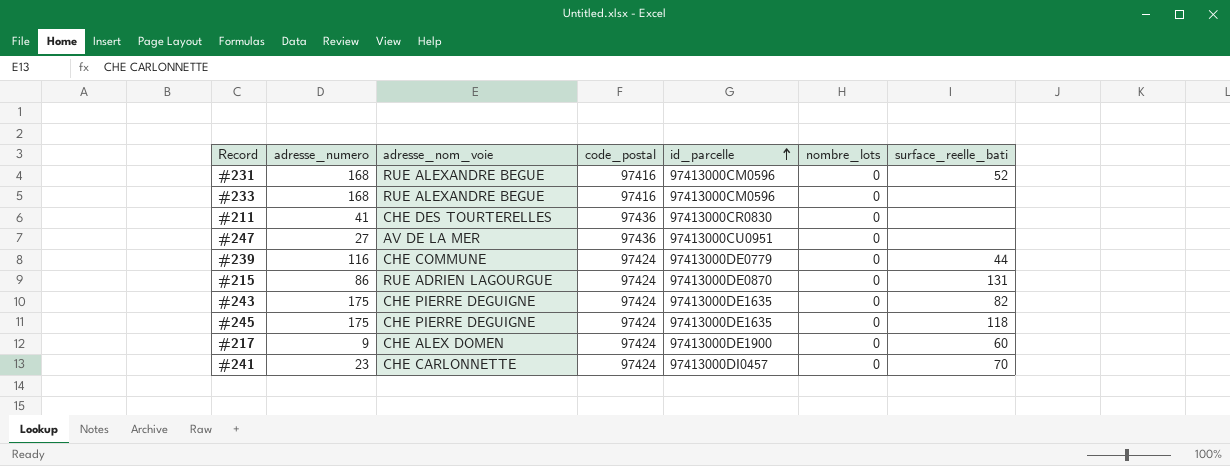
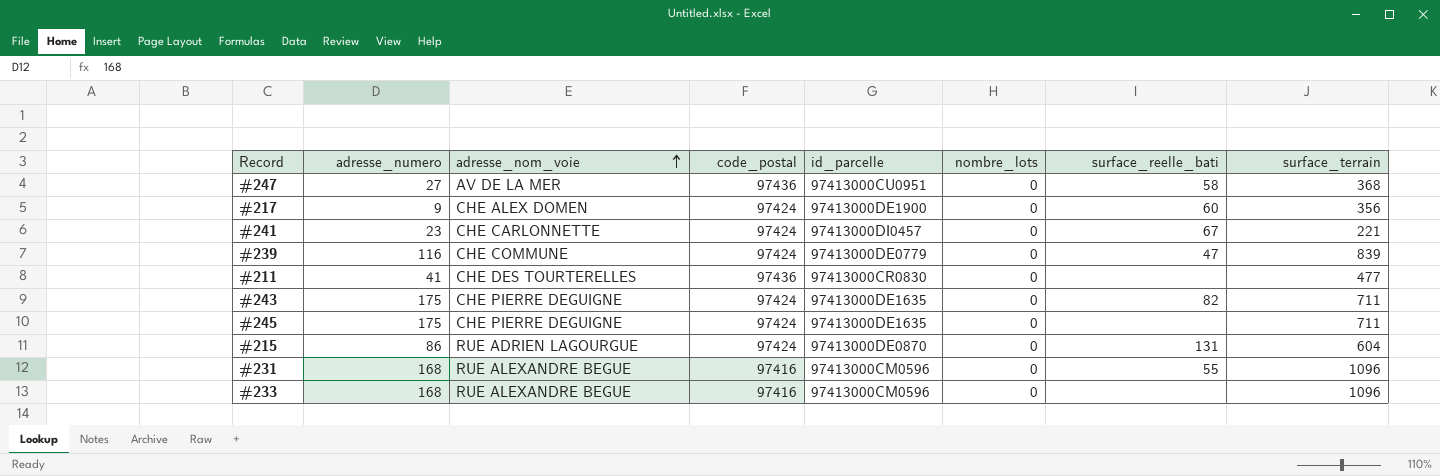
row order: id_parcelle ascending -> adresse_nom_voie ascending
column surface_terrain | position: none -> 8
#247 | surface_reelle_bati: none -> 58
#241 | surface_reelle_bati: 70 -> 67
#239 | surface_reelle_bati: 44 -> 47
#245 | surface_reelle_bati: 118 -> none
#231 | surface_reelle_bati: 52 -> 55

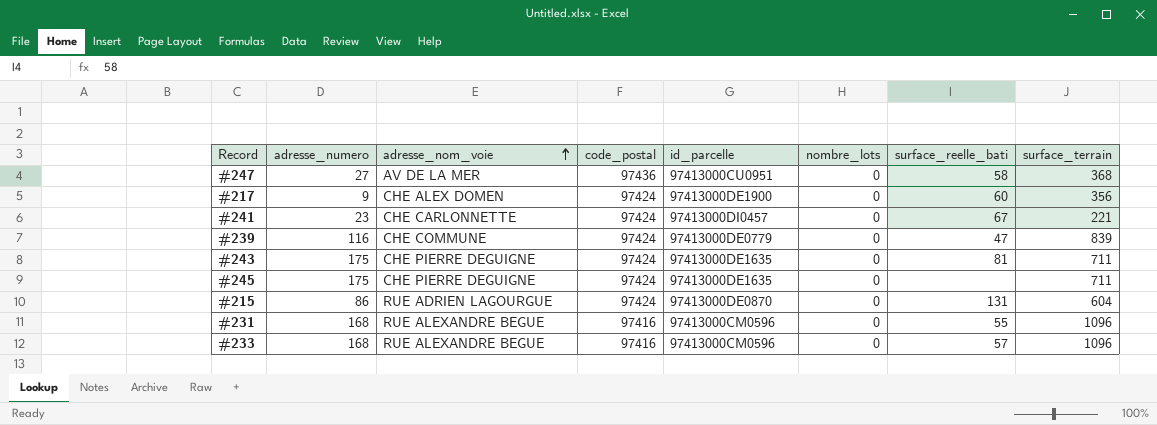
row #211: 41 | CHE DES TOURTERELLES | 97436 | 97413000CR0830 | 0 | none | 477 -> none
#243 | surface_reelle_bati: 82 -> 81
#233 | surface_reelle_bati: none -> 57

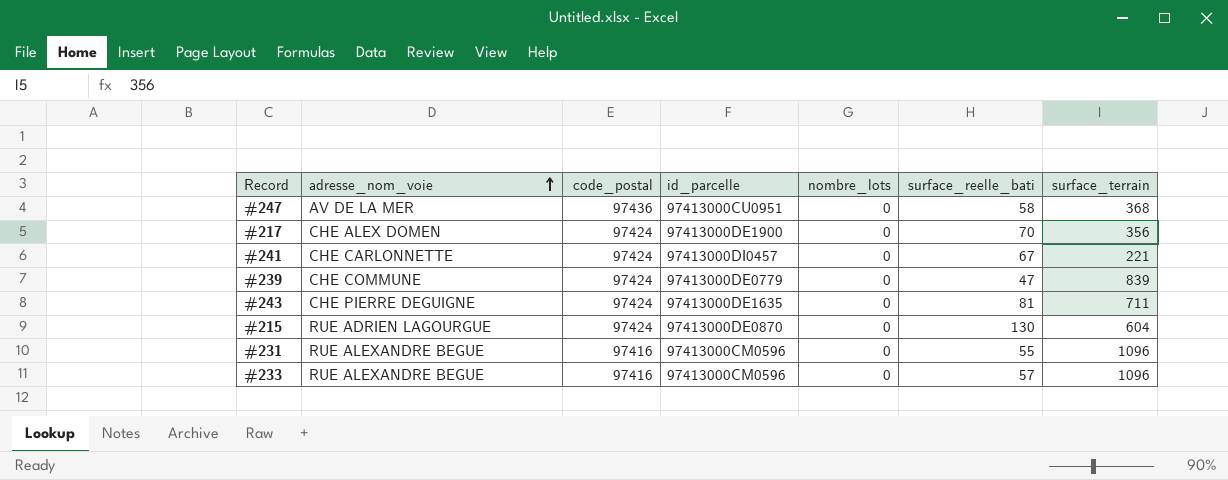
column adresse_numero | position: 2 -> none
row #245: 175 | CHE PIERRE DEGUIGNE | 97424 | 97413000DE1635 | 0 | none | 711 -> none
#217 | surface_reelle_bati: 60 -> 70
#215 | surface_reelle_bati: 131 -> 130

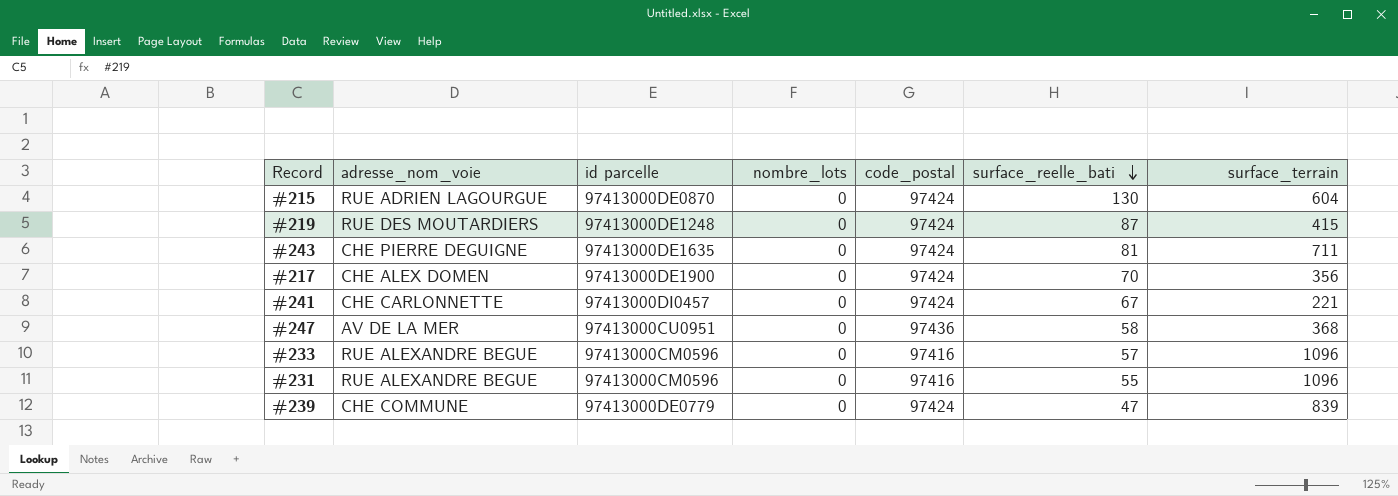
row order: adresse_nom_voie ascending -> surface_reelle_bati descending
column name: id_parcelle -> id parcelle
column code_postal | position: 3 -> 5
row #219: none -> RUE DES MOUTARDIERS | 97413000DE1248 | 0 | 97424 | 87 | 415

